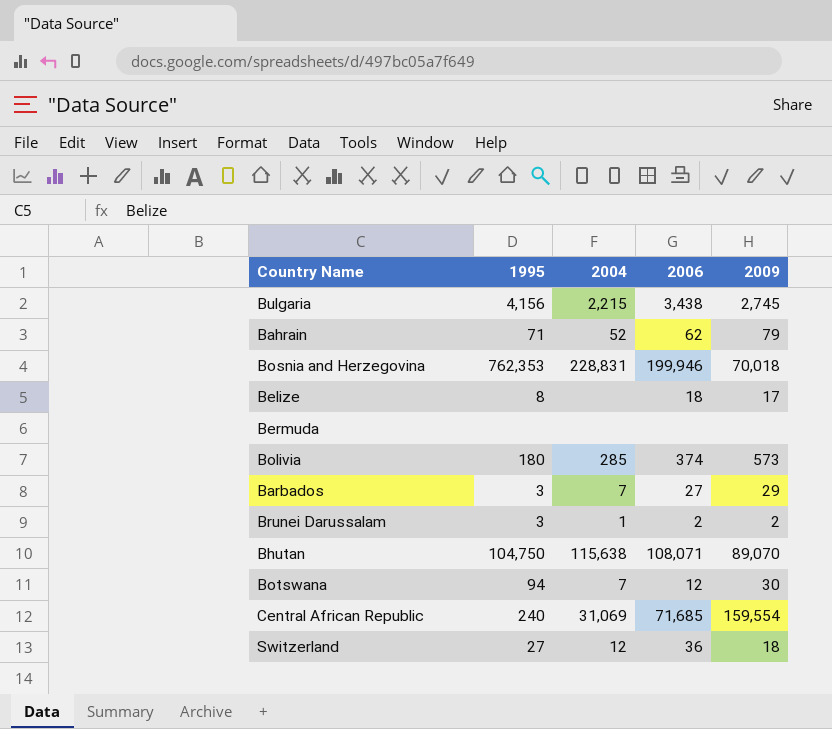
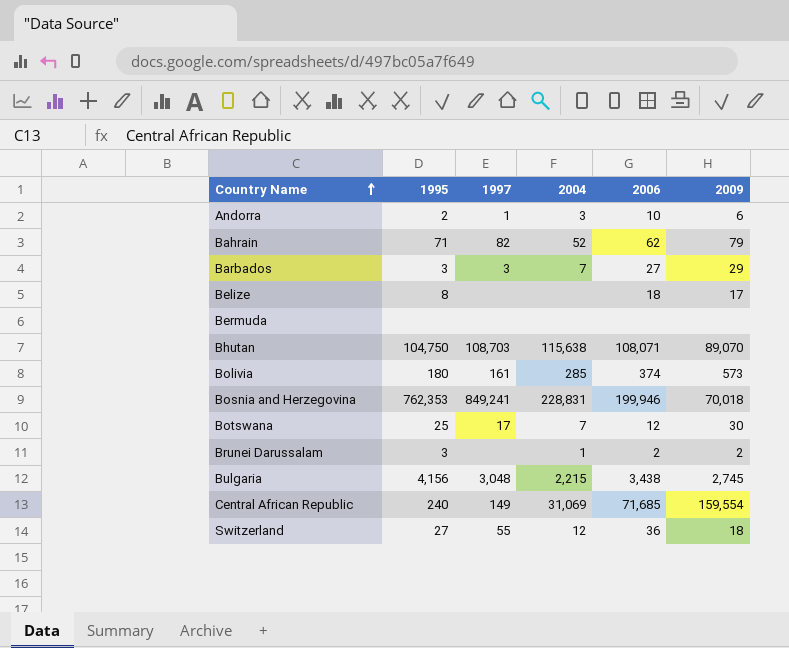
row order: none -> Country Name ascending
column 1997 | position: none -> 3
row Andorra: none -> 2 | 1 | 3 | 10 | 6
Botswana | 1995: 94 -> 25

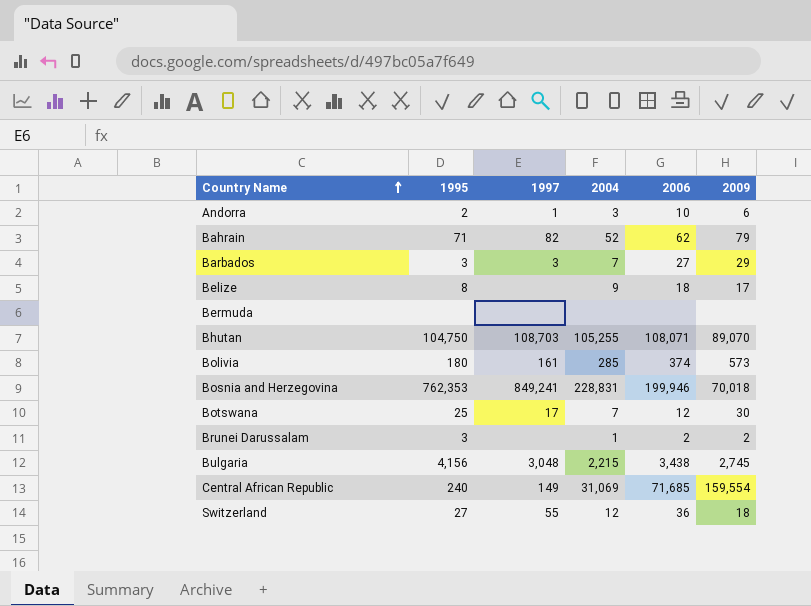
Belize | 2004: none -> 9
Bhutan | 2004: 115,638 -> 105,255

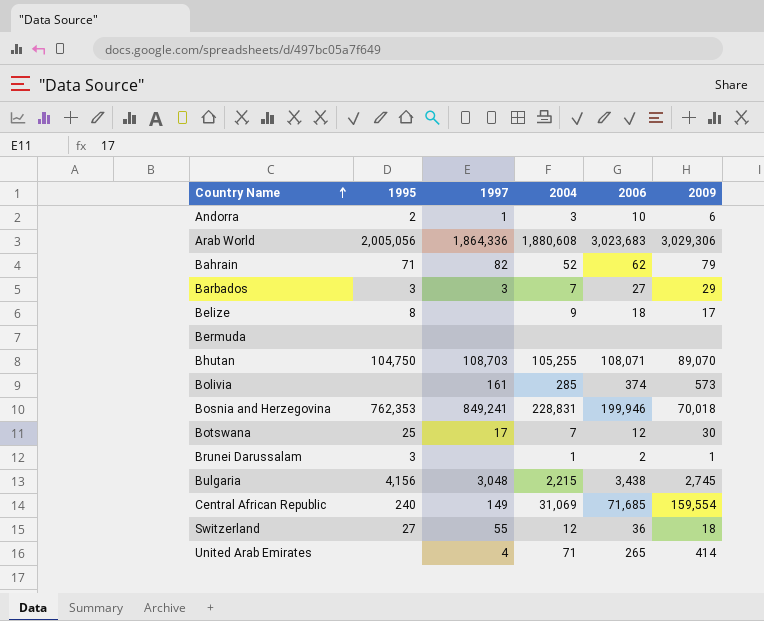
row Arab World: none -> 2,005,056 | 1,864,336 | 1,880,608 | 3,023,683 | 3,029,306
Bolivia | 1995: 180 -> none
Brunei Darussalam | 2009: 2 -> 1
row United Arab Emirates: none -> none | 4 | 71 | 265 | 414

